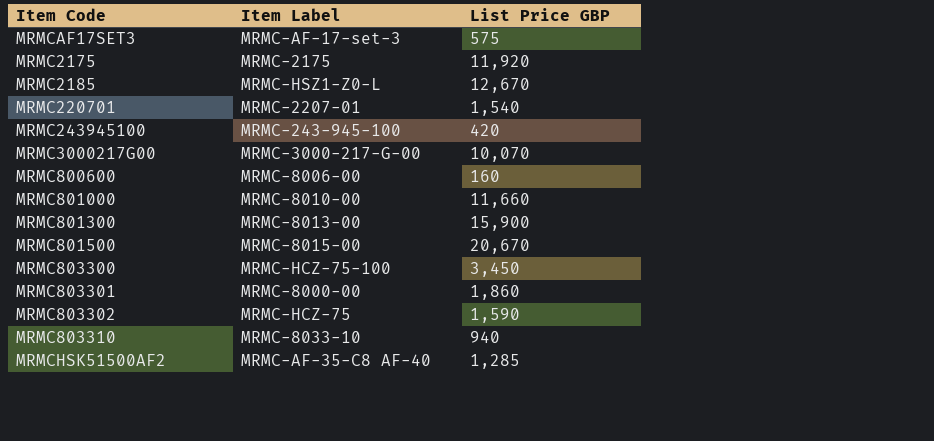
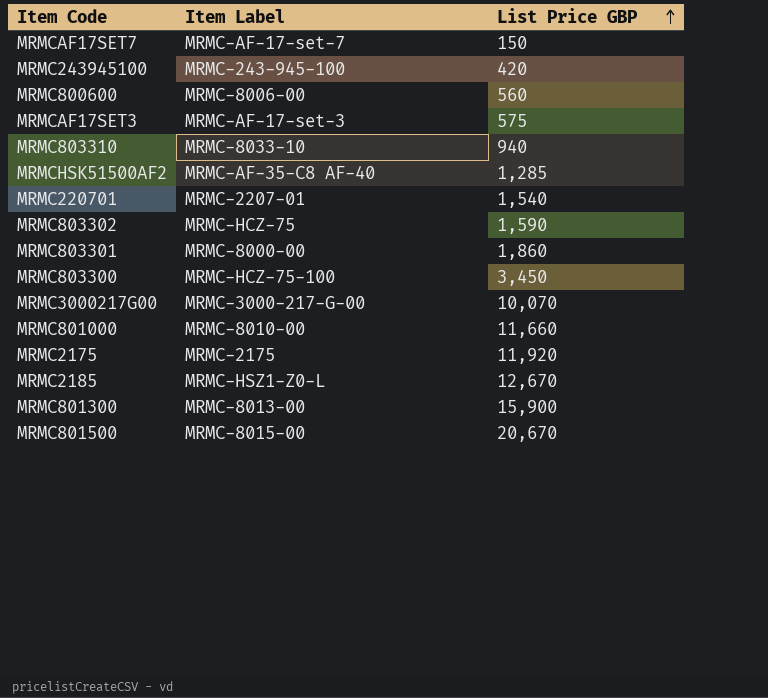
row order: none -> List Price GBP ascending
row MRMCAF17SET7: none -> MRMC-AF-17-set-7 | 150
MRMC800600 | List Price GBP: 160 -> 560

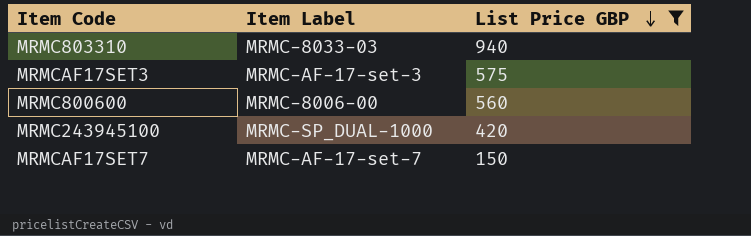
filter: none -> List Price GBP <= 940
row order: List Price GBP ascending -> List Price GBP descending
MRMC803310 | Item Label: MRMC-8033-10 -> MRMC-8033-03
MRMC243945100 | Item Label: MRMC-243-945-100 -> MRMC-SP_DUAL-1000

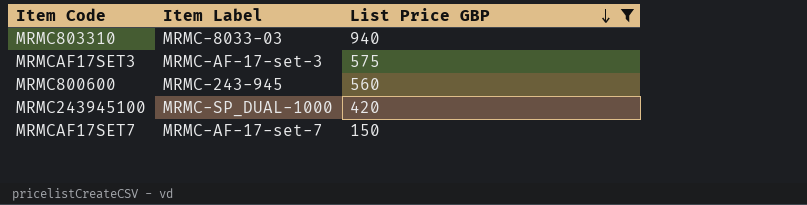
MRMC800600 | Item Label: MRMC-8006-00 -> MRMC-243-945

